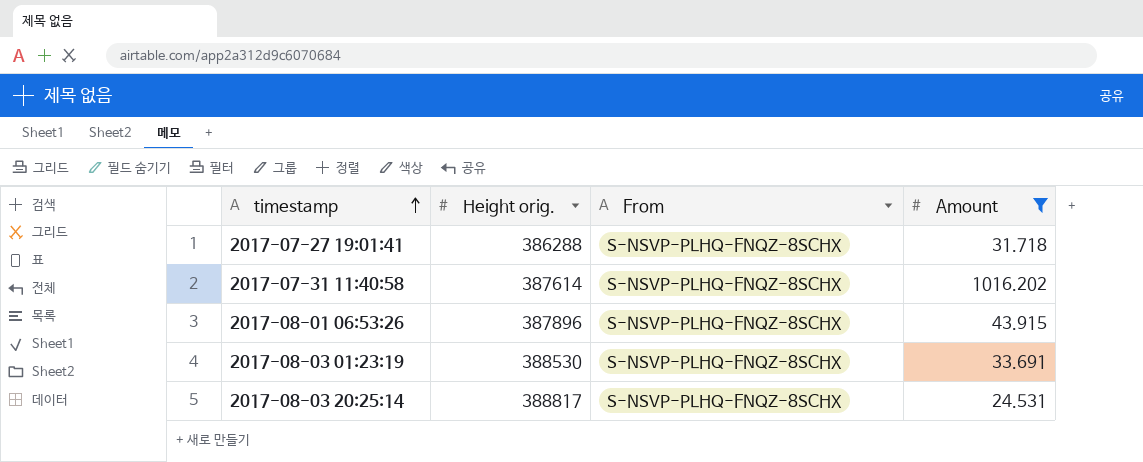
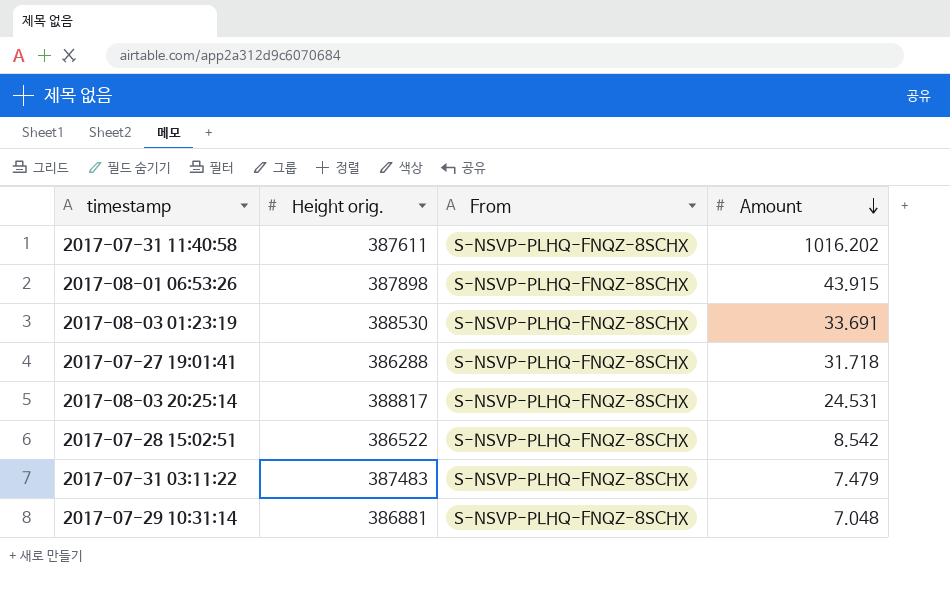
filter: Amount >= 24.531 -> none
row order: timestamp ascending -> Amount descending
2017-07-31 11:40:58 | Height orig.: 387614 -> 387611
2017-08-01 06:53:26 | Height orig.: 387896 -> 387898

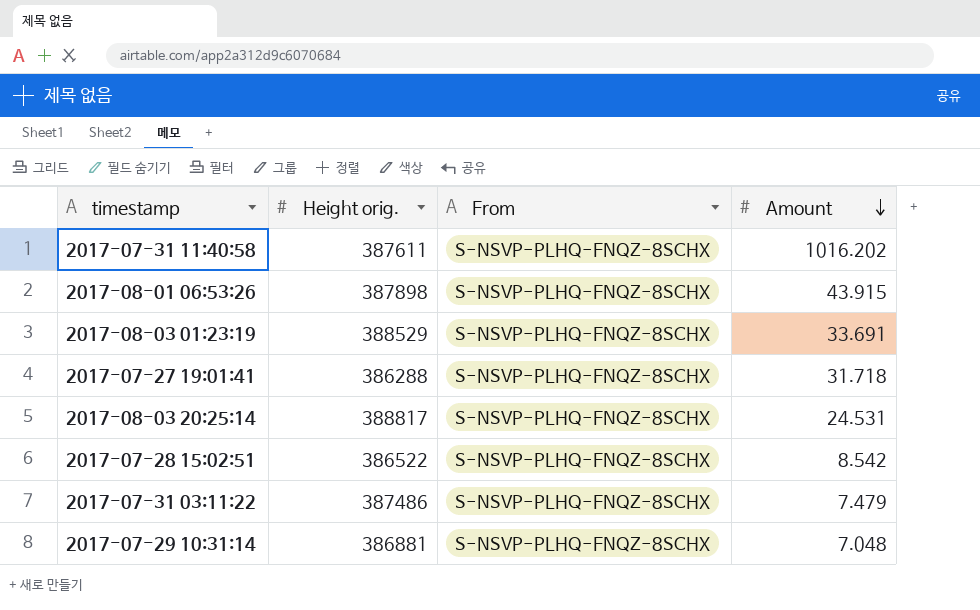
2017-08-03 01:23:19 | Height orig.: 388530 -> 388529
2017-07-31 03:11:22 | Height orig.: 387483 -> 387486

